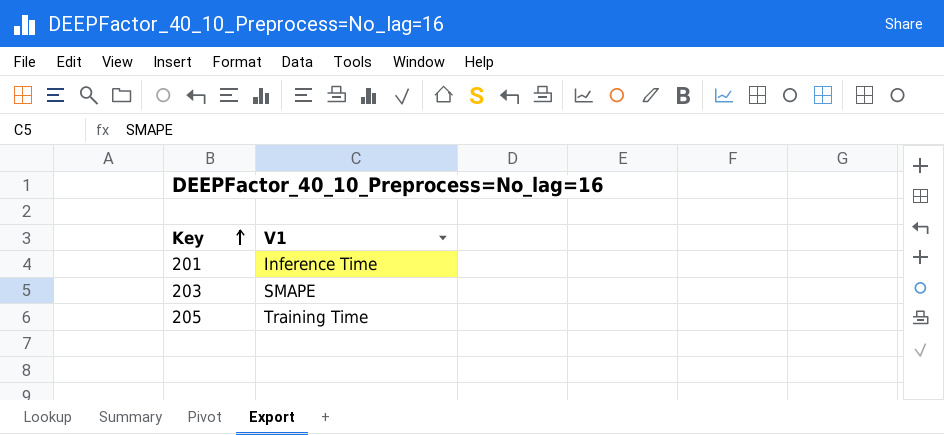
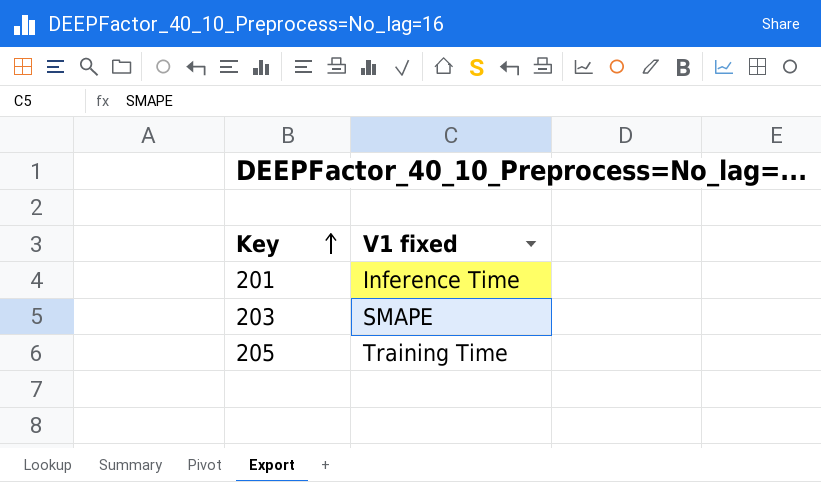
column name: V1 -> V1 fixed

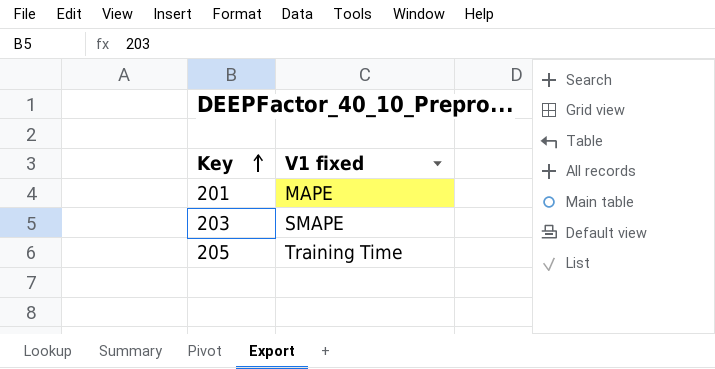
201 | V1 fixed: Inference Time -> MAPE

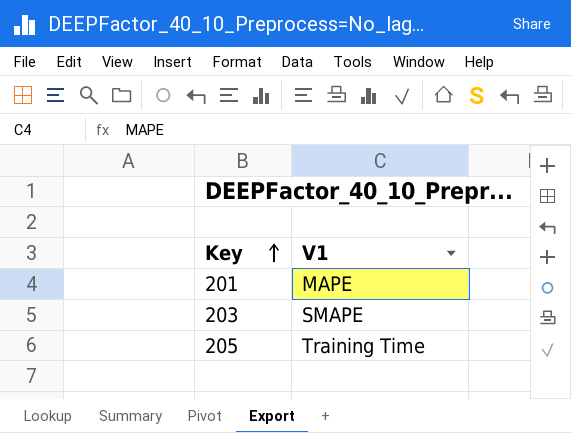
column name: V1 fixed -> V1

